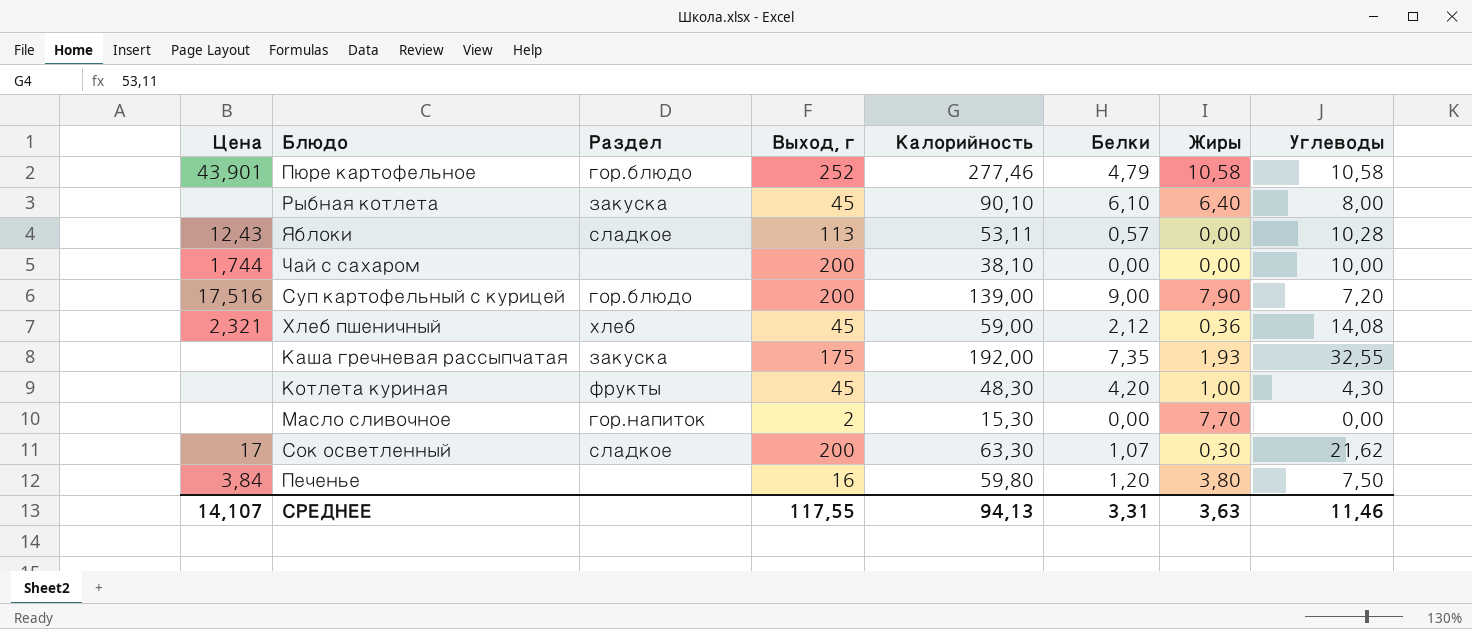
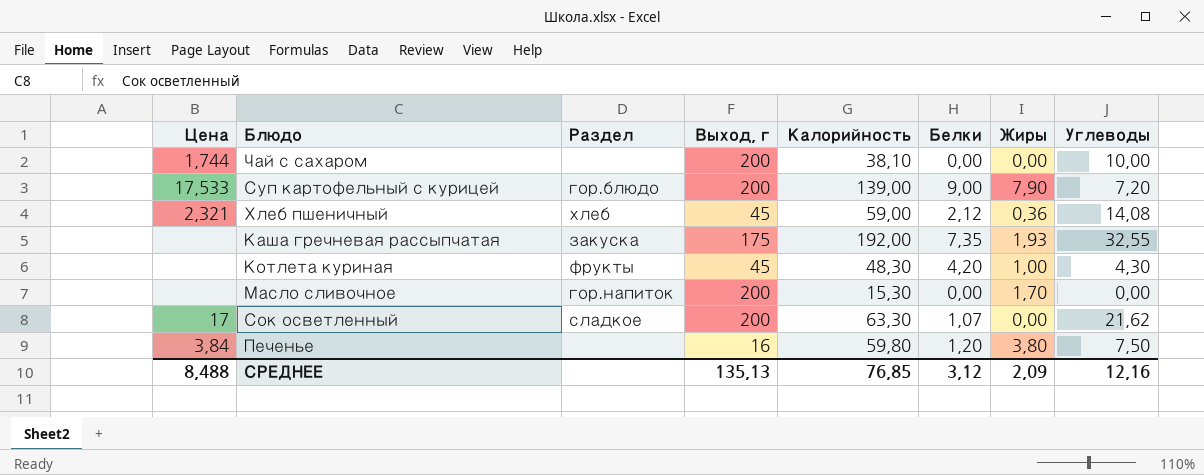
row Пюре картофельное: 43,901 | гор.блюдо | 252 | 277,46 | 4,79 | 10,58 | 10,58 -> none
row Рыбная котлета: none | закуска | 45 | 90,10 | 6,10 | 6,40 | 8,00 -> none
row Яблоки: 12,43 | сладкое | 113 | 53,11 | 0,57 | 0,00 | 10,28 -> none
Суп картофельный с курицей | Цена: 17,516 -> 17,533
Масло сливочное | Выход, г: 2 -> 200
Масло сливочное | Жиры: 7,70 -> 1,70
Сок осветленный | Жиры: 0,30 -> 0,00
СРЕДНЕЕ | Цена: 14,107 -> 8,488
СРЕДНЕЕ | Выход, г: 117,55 -> 135,13
СРЕДНЕЕ | Калорийность: 94,13 -> 76,85
СРЕДНЕЕ | Белки: 3,31 -> 3,12
СРЕДНЕЕ | Жиры: 3,63 -> 2,09
СРЕДНЕЕ | Углеводы: 11,46 -> 12,16

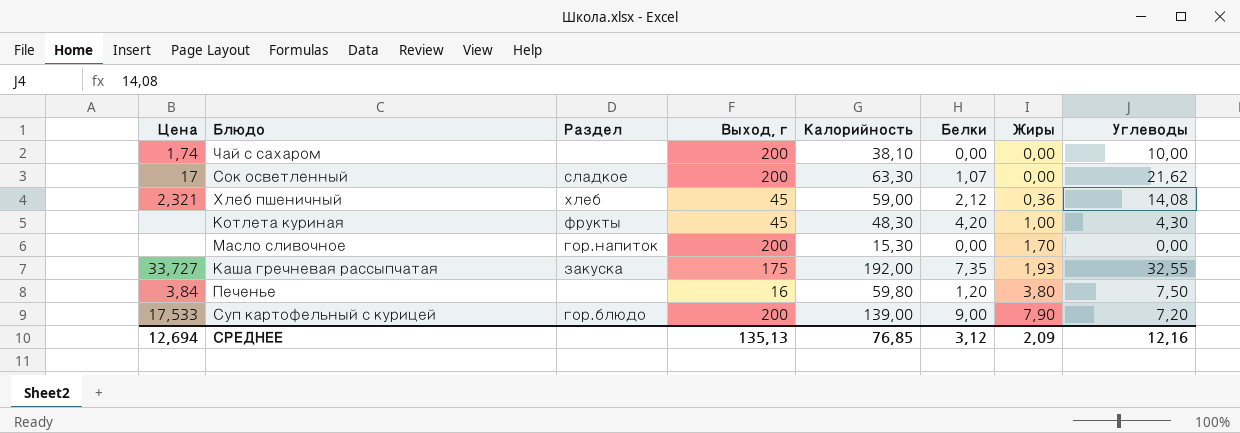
row order: none -> Жиры ascending
Чай с сахаром | Цена: 1,744 -> 1,74
Каша гречневая рассыпчатая | Цена: none -> 33,727
СРЕДНЕЕ | Цена: 8,488 -> 12,694

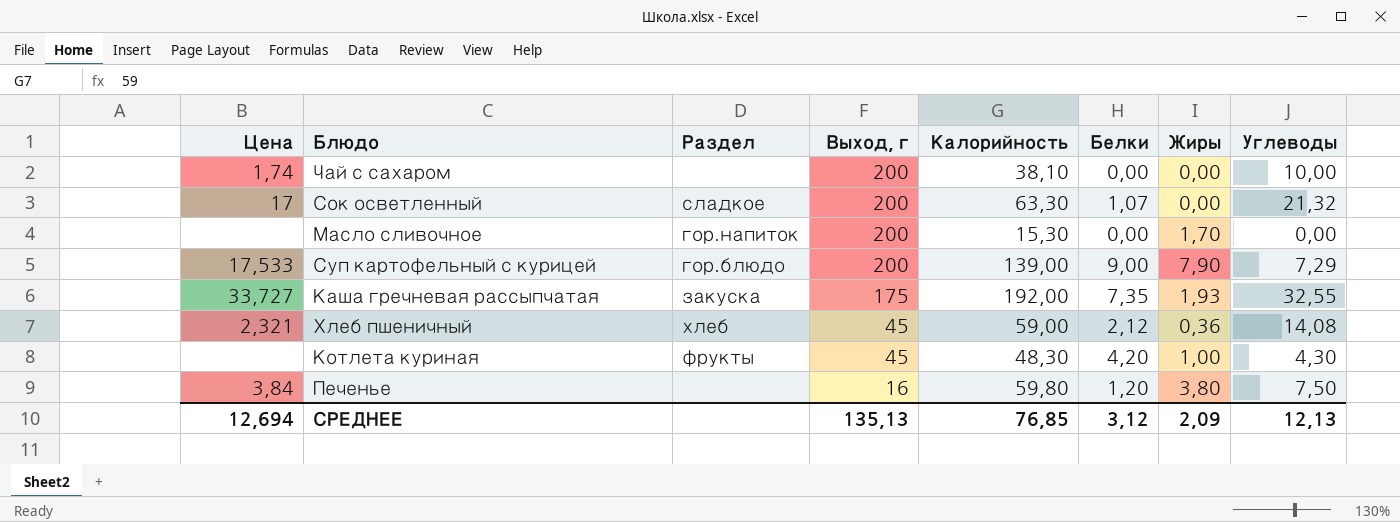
row order: Жиры ascending -> Выход, г descending
Сок осветленный | Углеводы: 21,62 -> 21,32
Суп картофельный с курицей | Углеводы: 7,20 -> 7,29
СРЕДНЕЕ | Углеводы: 12,16 -> 12,13

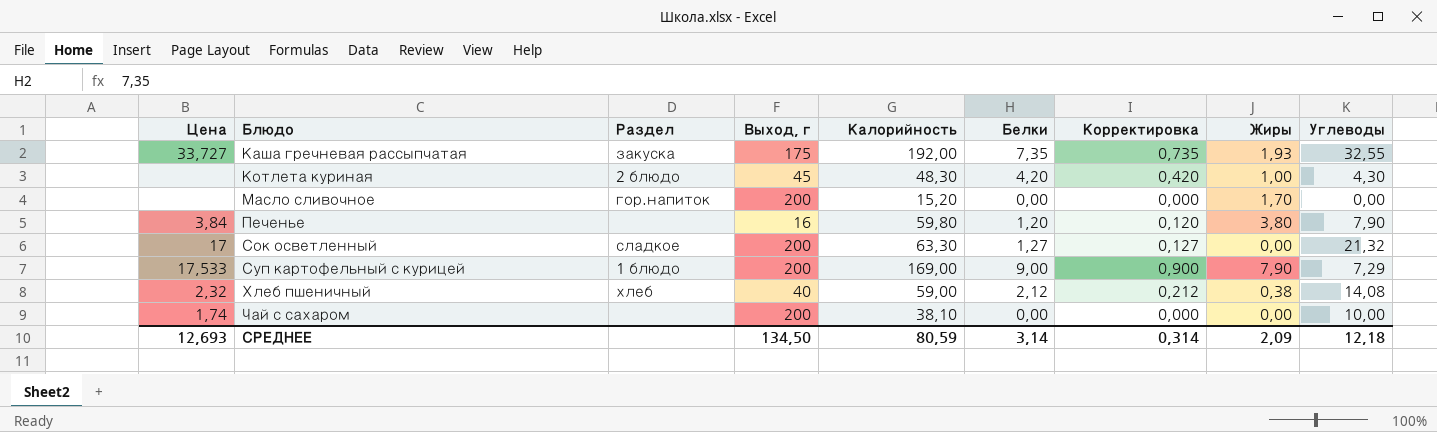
row order: Выход, г descending -> Блюдо ascending
column Корректировка | formula: none -> [Белки] * 0,1
Котлета куриная | Раздел: фрукты -> 2 блюдо
Масло сливочное | Калорийность: 15,30 -> 15,20
Печенье | Углеводы: 7,50 -> 7,90
Сок осветленный | Белки: 1,07 -> 1,27
Суп картофельный с курицей | Раздел: гор.блюдо -> 1 блюдо
Суп картофельный с курицей | Калорийность: 139,00 -> 169,00
Хлеб пшеничный | Цена: 2,321 -> 2,32
Хлеб пшеничный | Выход, г: 45 -> 40
Хлеб пшеничный | Жиры: 0,36 -> 0,38
СРЕДНЕЕ | Цена: 12,694 -> 12,693
СРЕДНЕЕ | Выход, г: 135,13 -> 134,50
СРЕДНЕЕ | Калорийность: 76,85 -> 80,59
СРЕДНЕЕ | Белки: 3,12 -> 3,14
СРЕДНЕЕ | Углеводы: 12,13 -> 12,18

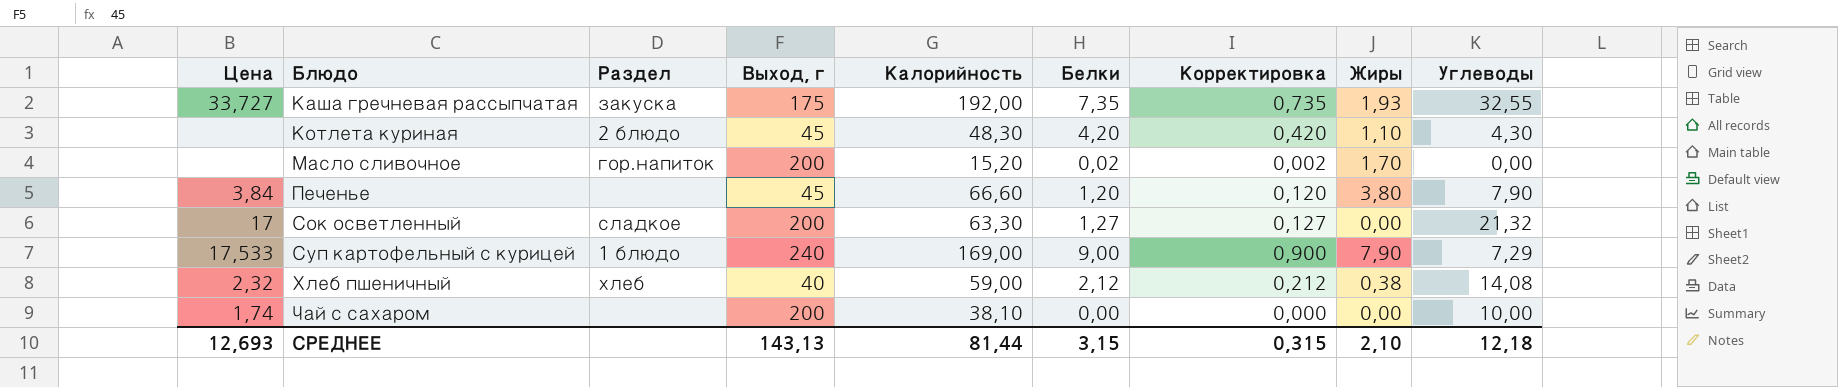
Котлета куриная | Жиры: 1,00 -> 1,10
Масло сливочное | Белки: 0,00 -> 0,02
Масло сливочное | Корректировка: 0,000 -> 0,002
Печенье | Выход, г: 16 -> 45
Печенье | Калорийность: 59,80 -> 66,60
Суп картофельный с курицей | Выход, г: 200 -> 240
СРЕДНЕЕ | Выход, г: 134,50 -> 143,13
СРЕДНЕЕ | Калорийность: 80,59 -> 81,44
СРЕДНЕЕ | Белки: 3,14 -> 3,15
СРЕДНЕЕ | Корректировка: 0,314 -> 0,315
СРЕДНЕЕ | Жиры: 2,09 -> 2,10

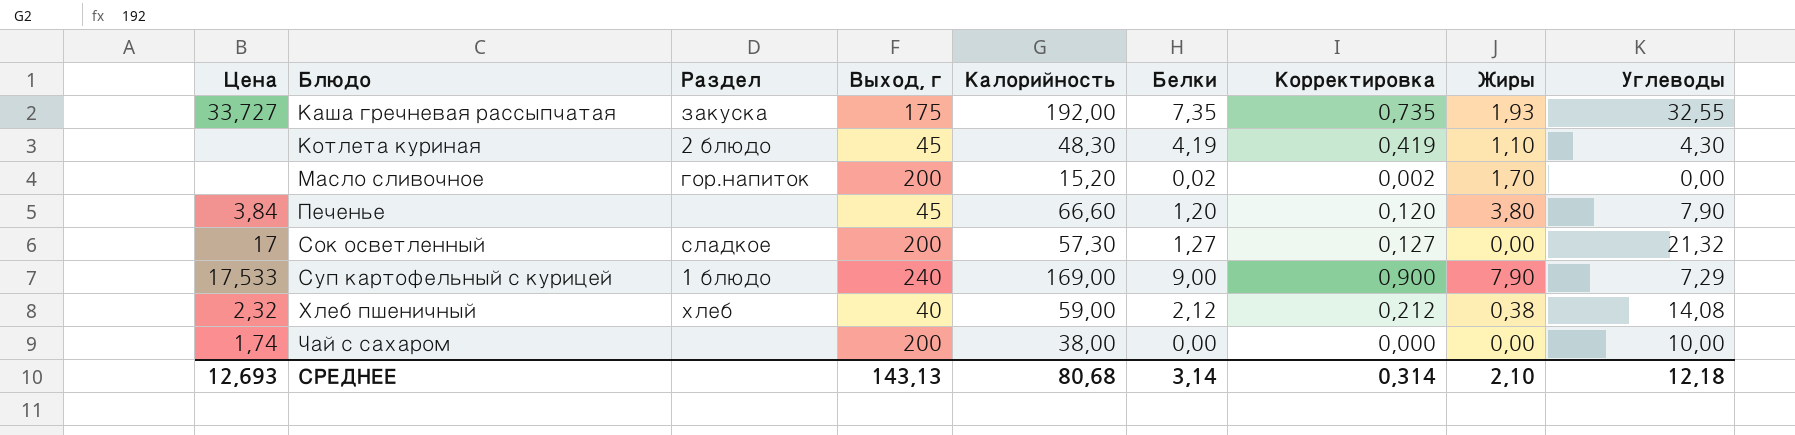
Котлета куриная | Белки: 4,20 -> 4,19
Котлета куриная | Корректировка: 0,420 -> 0,419
Сок осветленный | Калорийность: 63,30 -> 57,30
Чай с сахаром | Калорийность: 38,10 -> 38,00
СРЕДНЕЕ | Калорийность: 81,44 -> 80,68
СРЕДНЕЕ | Белки: 3,15 -> 3,14
СРЕДНЕЕ | Корректировка: 0,315 -> 0,314

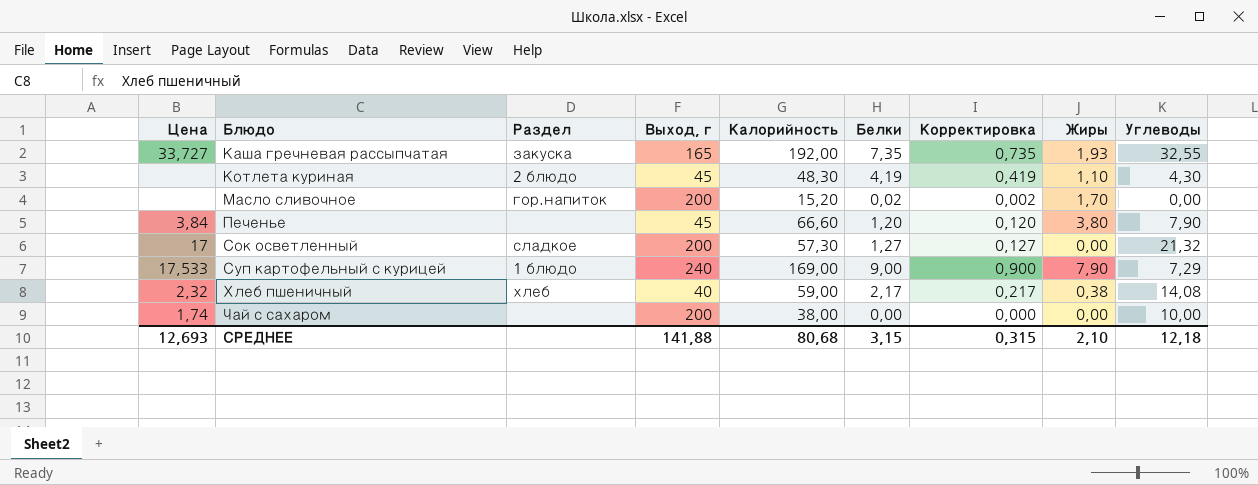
Каша гречневая рассыпчатая | Выход, г: 175 -> 165
Хлеб пшеничный | Белки: 2,12 -> 2,17
Хлеб пшеничный | Корректировка: 0,212 -> 0,217
СРЕДНЕЕ | Выход, г: 143,13 -> 141,88
СРЕДНЕЕ | Белки: 3,14 -> 3,15
СРЕДНЕЕ | Корректировка: 0,314 -> 0,315

